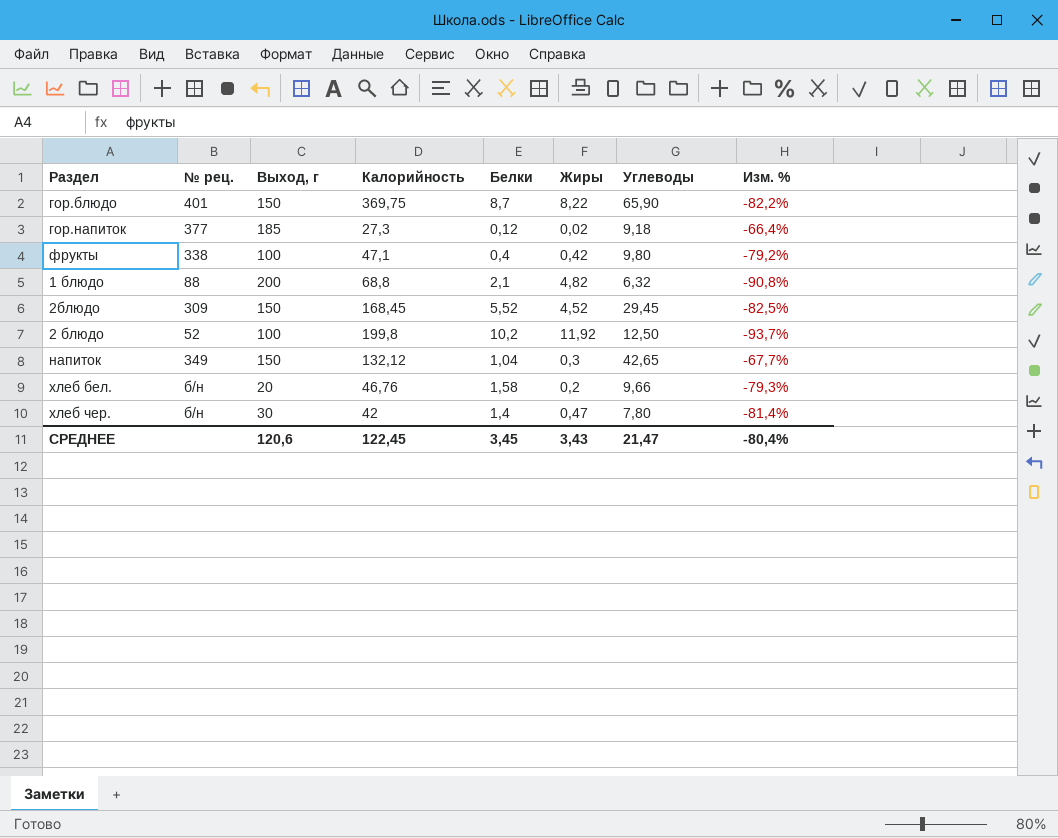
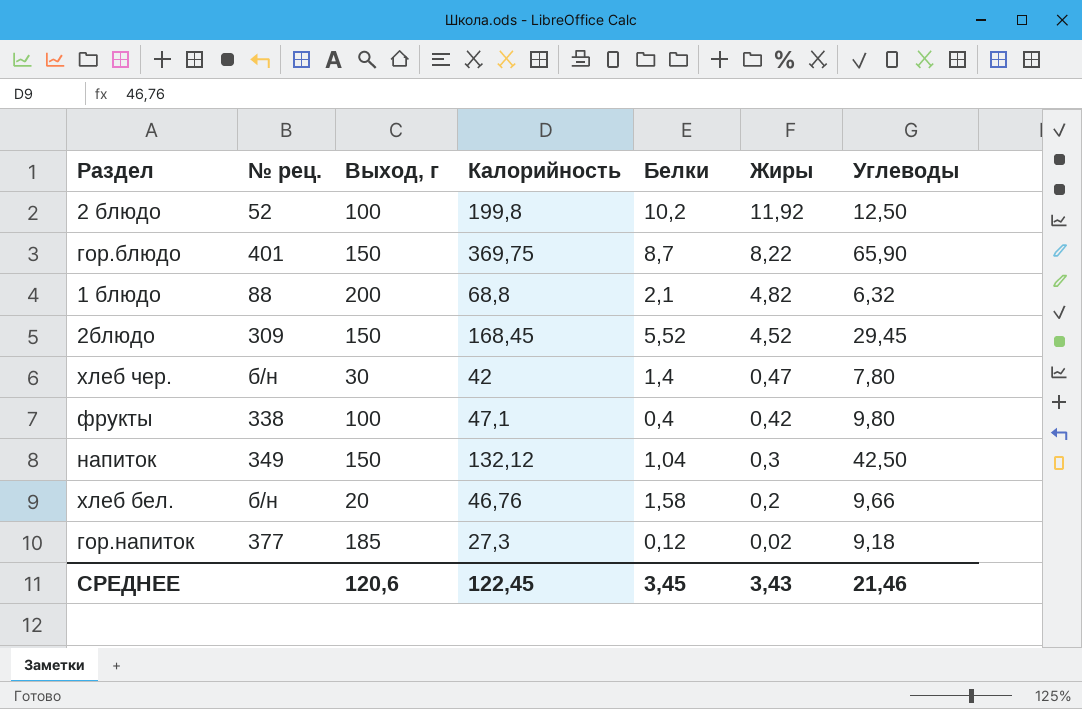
row order: none -> Жиры descending
column Изм. % | formula: ([Углеводы] - [Калорийность]) / [Калорийность] -> none
напиток | Углеводы: 42,65 -> 42,50
СРЕДНЕЕ | Углеводы: 21,47 -> 21,46

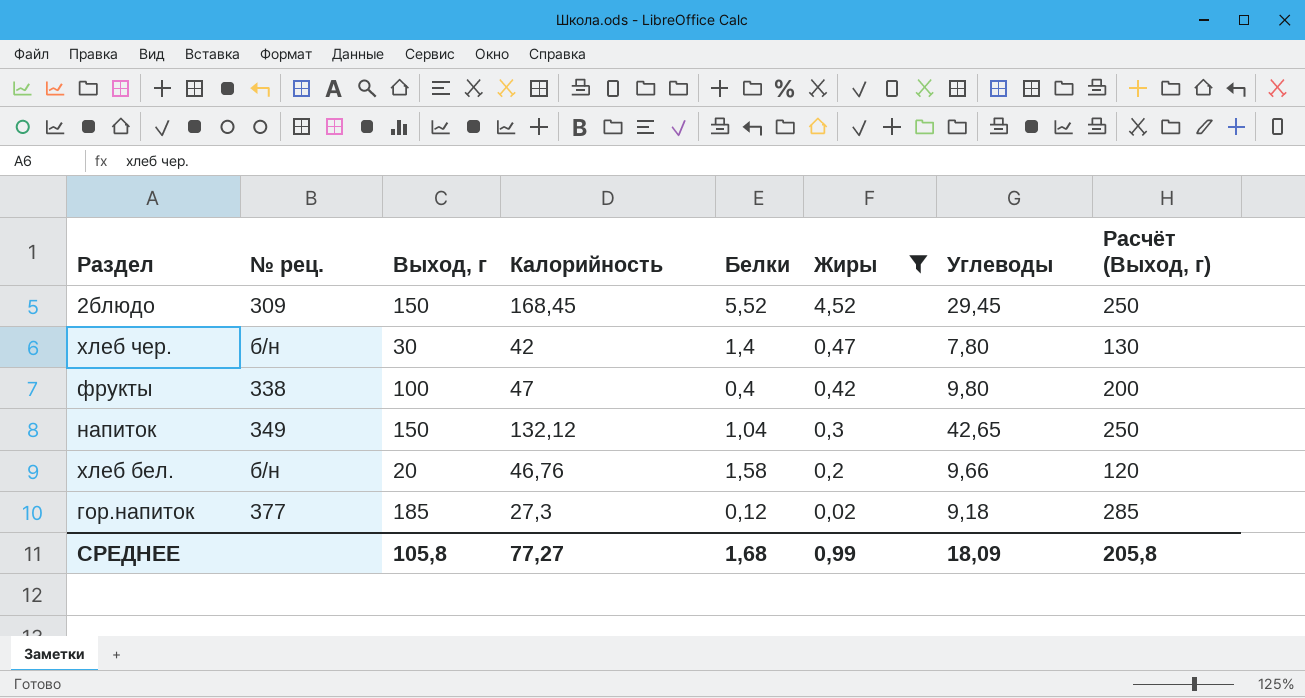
filter: none -> Жиры <= 4,52
column Расчёт (Выход, г) | formula: none -> [Выход, г] + 100
фрукты | Калорийность: 47,1 -> 47
напиток | Углеводы: 42,50 -> 42,65
СРЕДНЕЕ | Выход, г: 120,6 -> 105,8
СРЕДНЕЕ | Калорийность: 122,45 -> 77,27
СРЕДНЕЕ | Белки: 3,45 -> 1,68
СРЕДНЕЕ | Жиры: 3,43 -> 0,99
СРЕДНЕЕ | Углеводы: 21,46 -> 18,09

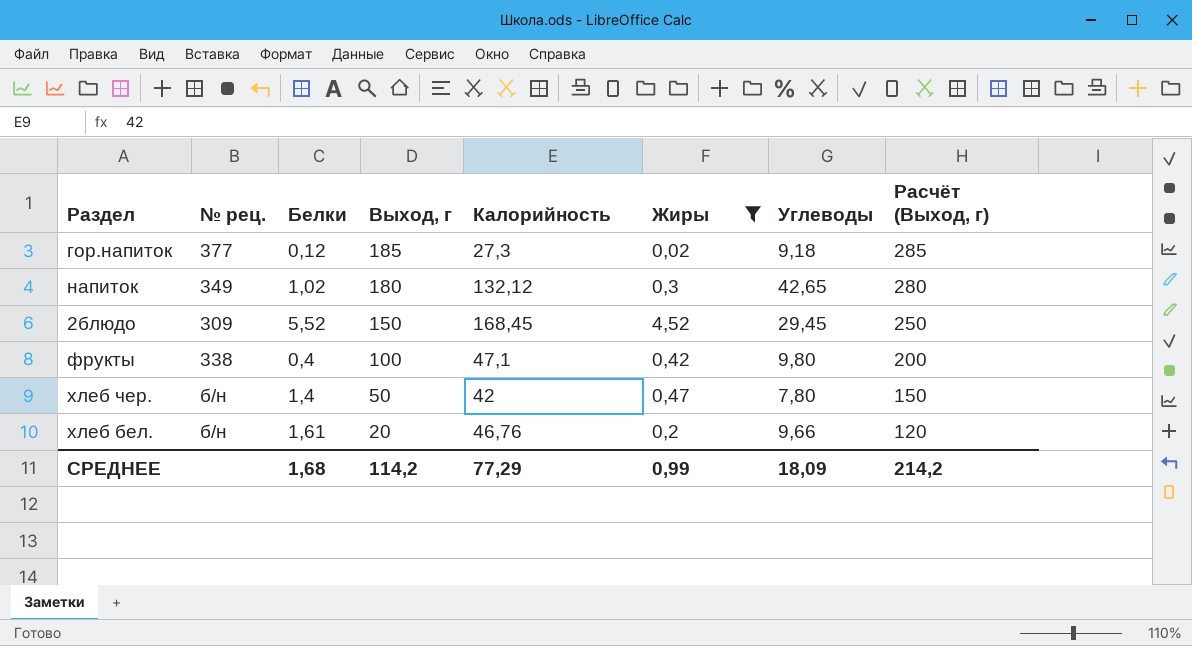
row order: Жиры descending -> Выход, г descending
column Белки | position: 5 -> 3
напиток | Белки: 1,04 -> 1,02
напиток | Выход, г: 150 -> 180
напиток | Расчёт (Выход, г): 250 -> 280
фрукты | Калорийность: 47 -> 47,1
хлеб чер. | Выход, г: 30 -> 50
хлеб чер. | Расчёт (Выход, г): 130 -> 150
хлеб бел. | Белки: 1,58 -> 1,61
СРЕДНЕЕ | Выход, г: 105,8 -> 114,2
СРЕДНЕЕ | Калорийность: 77,27 -> 77,29
СРЕДНЕЕ | Расчёт (Выход, г): 205,8 -> 214,2

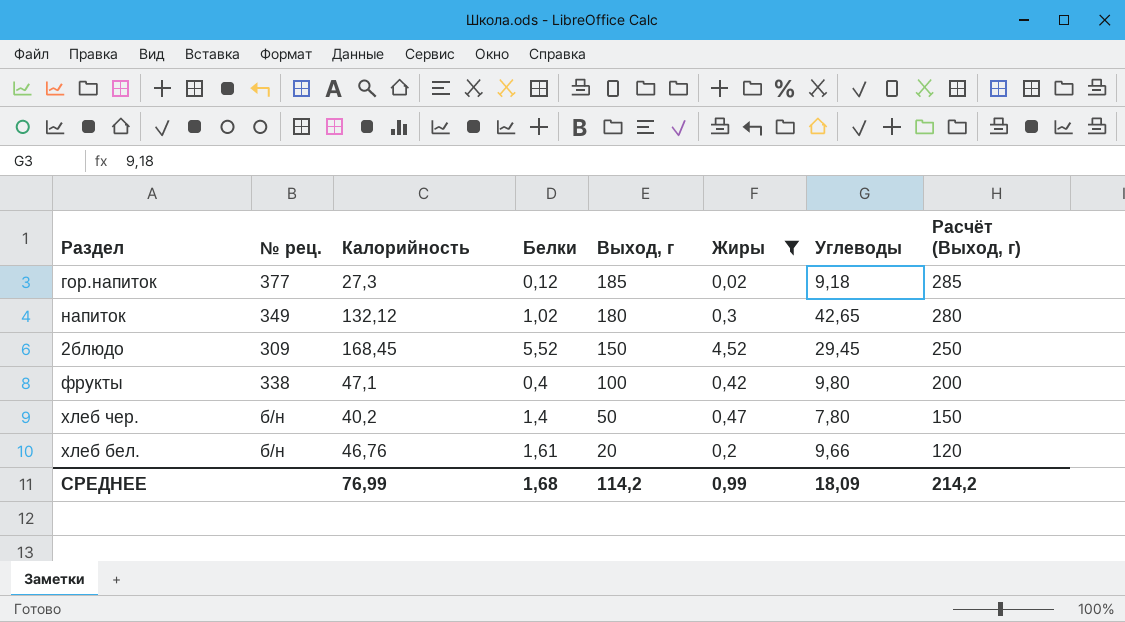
column Калорийность | position: 5 -> 3
хлеб чер. | Калорийность: 42 -> 40,2
СРЕДНЕЕ | Калорийность: 77,29 -> 76,99

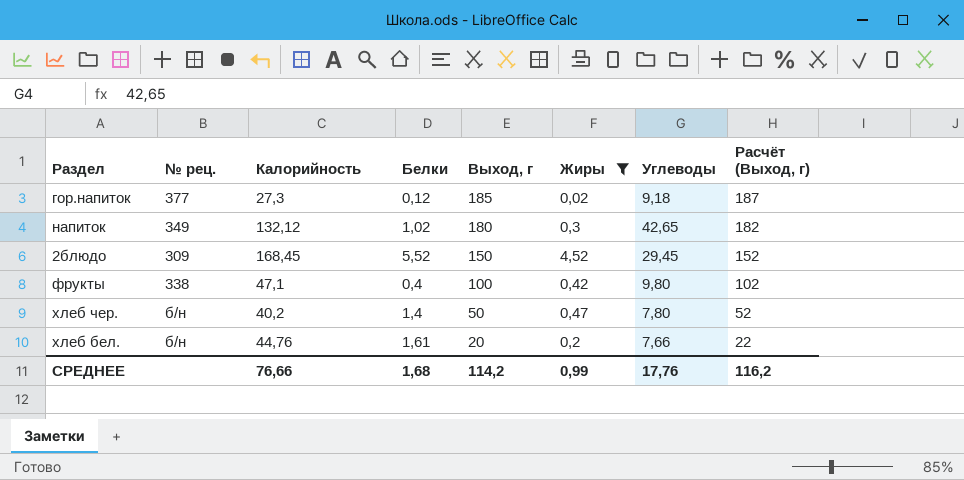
column Расчёт (Выход, г) | formula: [Выход, г] + 100 -> [Выход, г] + 2
хлеб бел. | Калорийность: 46,76 -> 44,76
хлеб бел. | Углеводы: 9,66 -> 7,66
СРЕДНЕЕ | Калорийность: 76,99 -> 76,66
СРЕДНЕЕ | Углеводы: 18,09 -> 17,76
СРЕДНЕЕ | Расчёт (Выход, г): 214,2 -> 116,2

